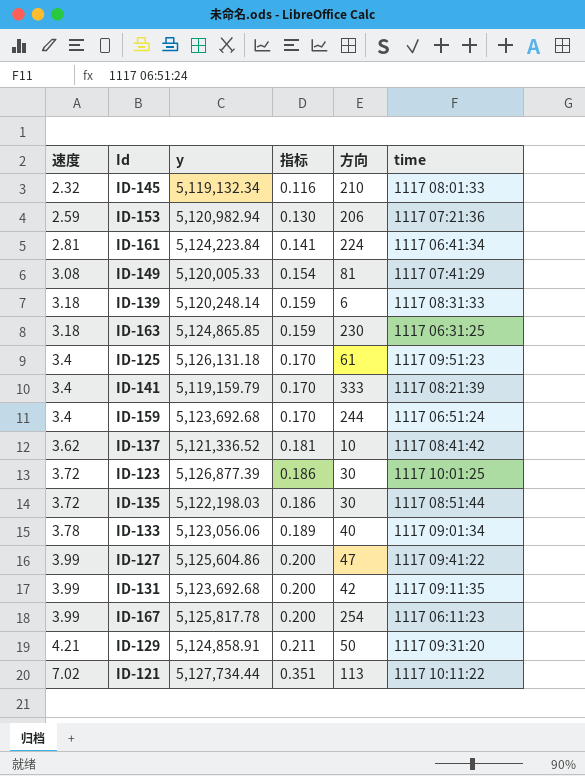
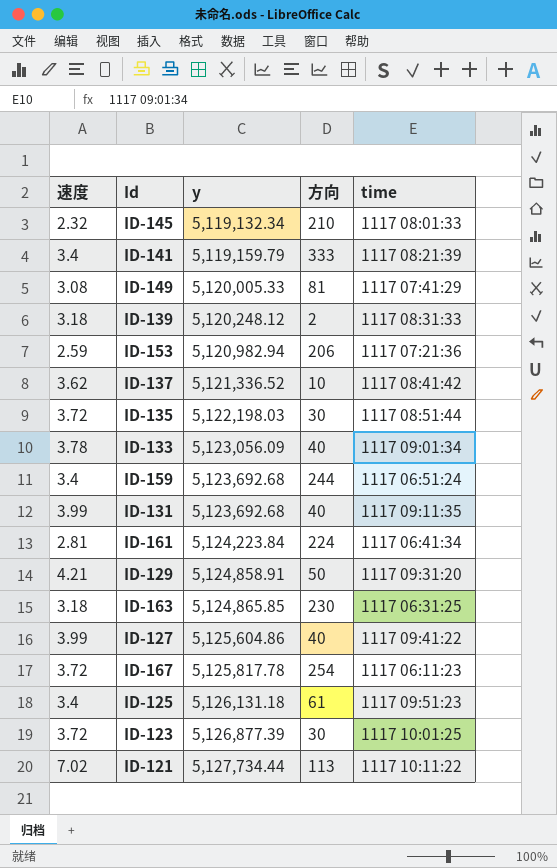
row order: 速度 ascending -> y ascending
column 指标 | formula: [速度] * 0.05 -> none
ID-139 | y: 5,120,248.14 -> 5,120,248.12
ID-139 | 方向: 6 -> 2
ID-133 | y: 5,123,056.06 -> 5,123,056.09
ID-131 | 方向: 42 -> 40
ID-127 | 方向: 47 -> 40
ID-167 | 速度: 3.99 -> 3.72

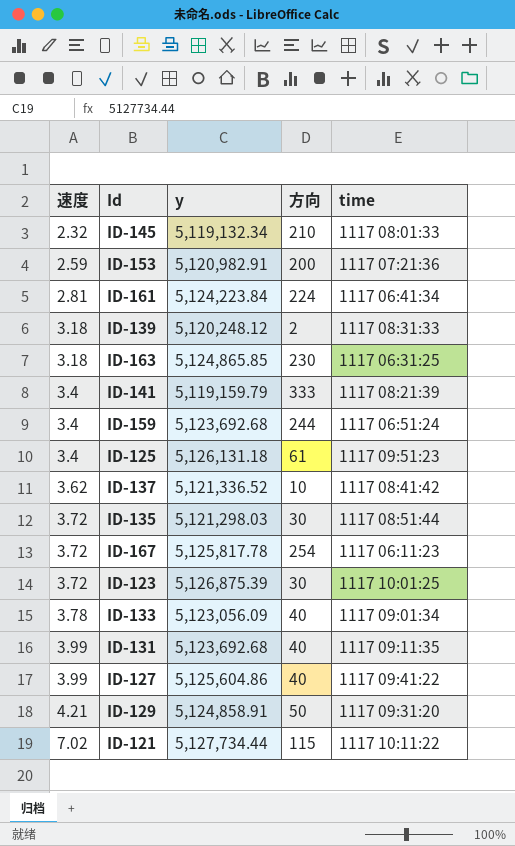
row order: y ascending -> 速度 ascending
row ID-149: 3.08 | 5,120,005.33 | 81 | 1117 07:41:29 -> none
ID-153 | y: 5,120,982.94 -> 5,120,982.91
ID-153 | 方向: 206 -> 200
ID-135 | y: 5,122,198.03 -> 5,121,298.03
ID-123 | y: 5,126,877.39 -> 5,126,875.39
ID-121 | 方向: 113 -> 115

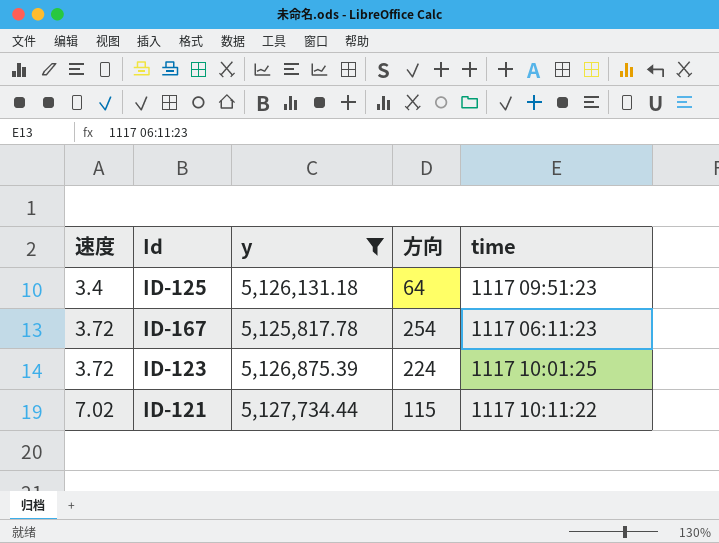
filter: none -> y >= 5,125,817.78
ID-125 | 方向: 61 -> 64
ID-123 | 方向: 30 -> 224

